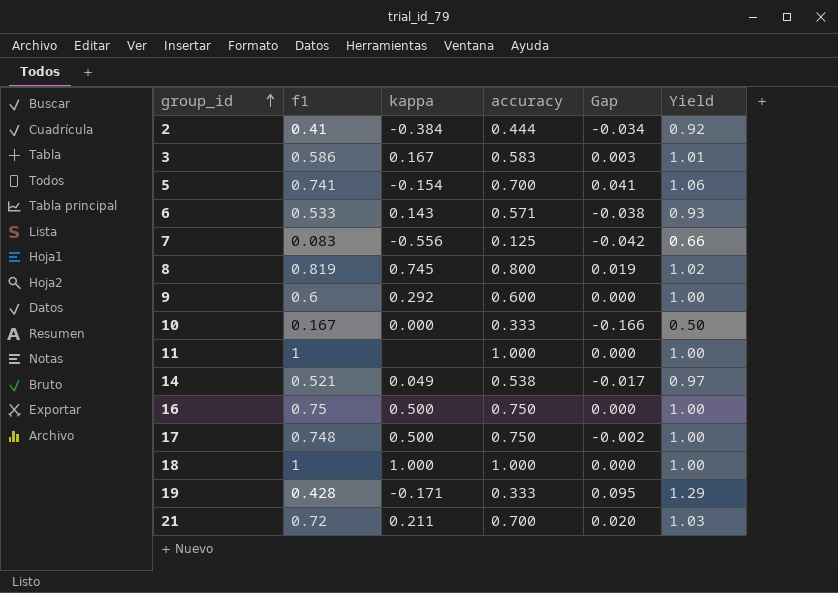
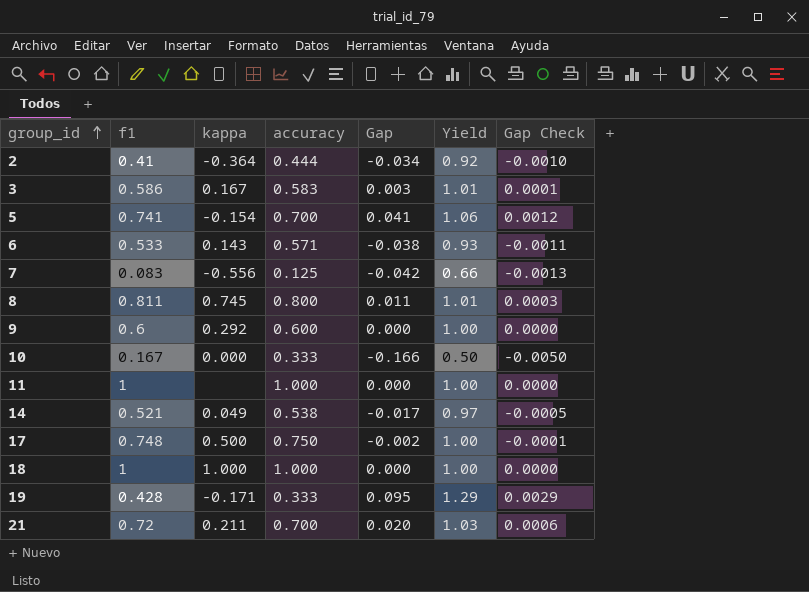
column Gap Check | formula: none -> [Gap] * 0.03
row 16: 0.75 | 0.500 | 0.750 | 0.000 | 1.00 -> none
2 | kappa: -0.384 -> -0.364
8 | f1: 0.819 -> 0.811
8 | Gap: 0.019 -> 0.011
8 | Yield: 1.02 -> 1.01

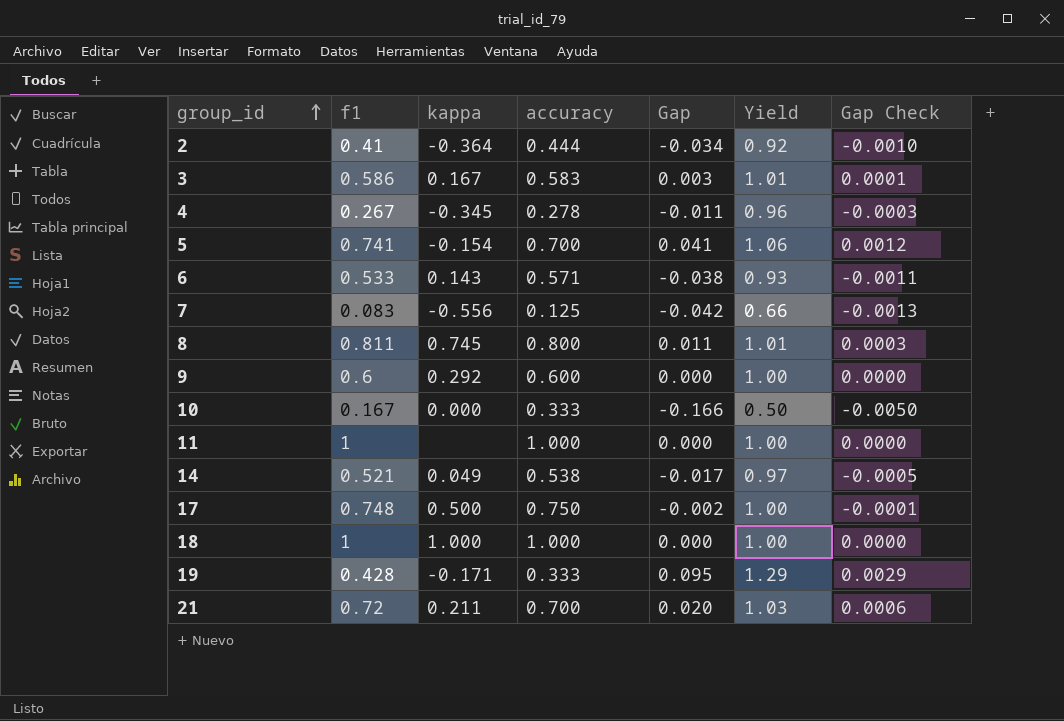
row 4: none -> 0.267 | -0.345 | 0.278 | -0.011 | 0.96 | -0.0003

